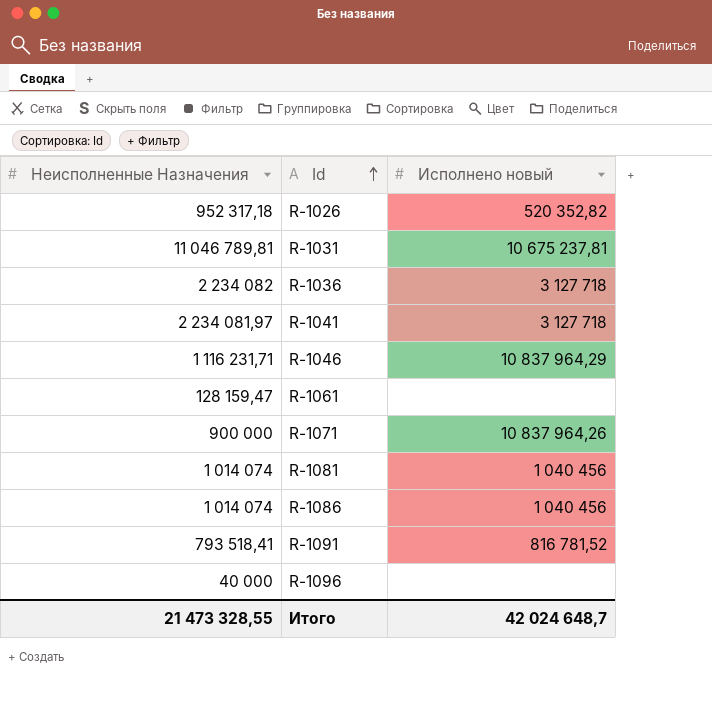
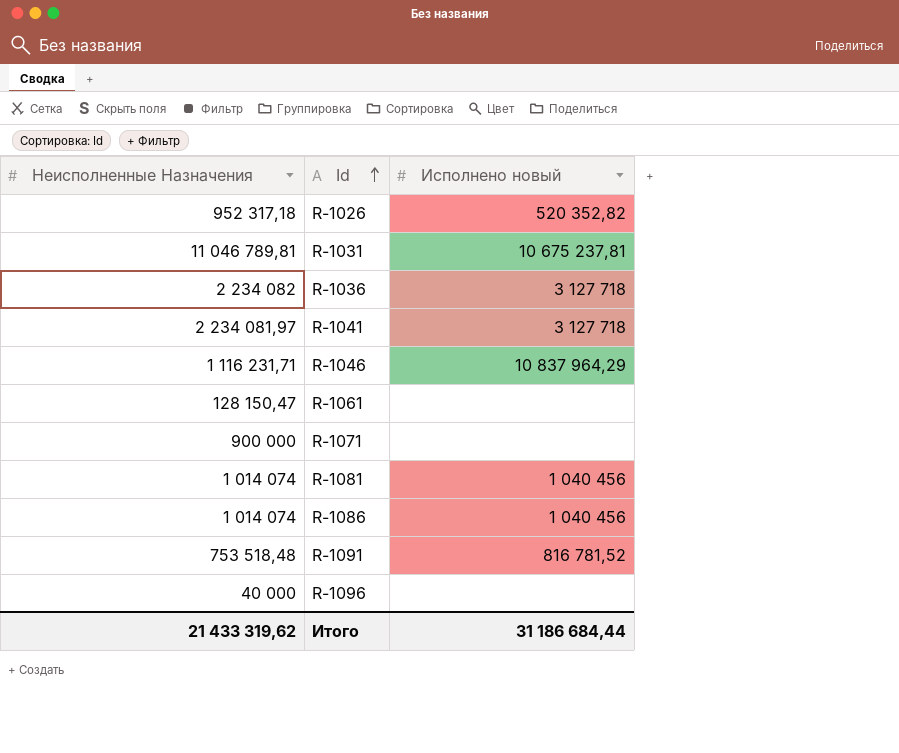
R-1061 | Неисполненные Назначения: 128 159,47 -> 128 150,47
R-1071 | Исполнено новый: 10 837 964,26 -> none
R-1091 | Неисполненные Назначения: 793 518,41 -> 753 518,48
Итого | Неисполненные Назначения: 21 473 328,55 -> 21 433 319,62
Итого | Исполнено новый: 42 024 648,7 -> 31 186 684,44

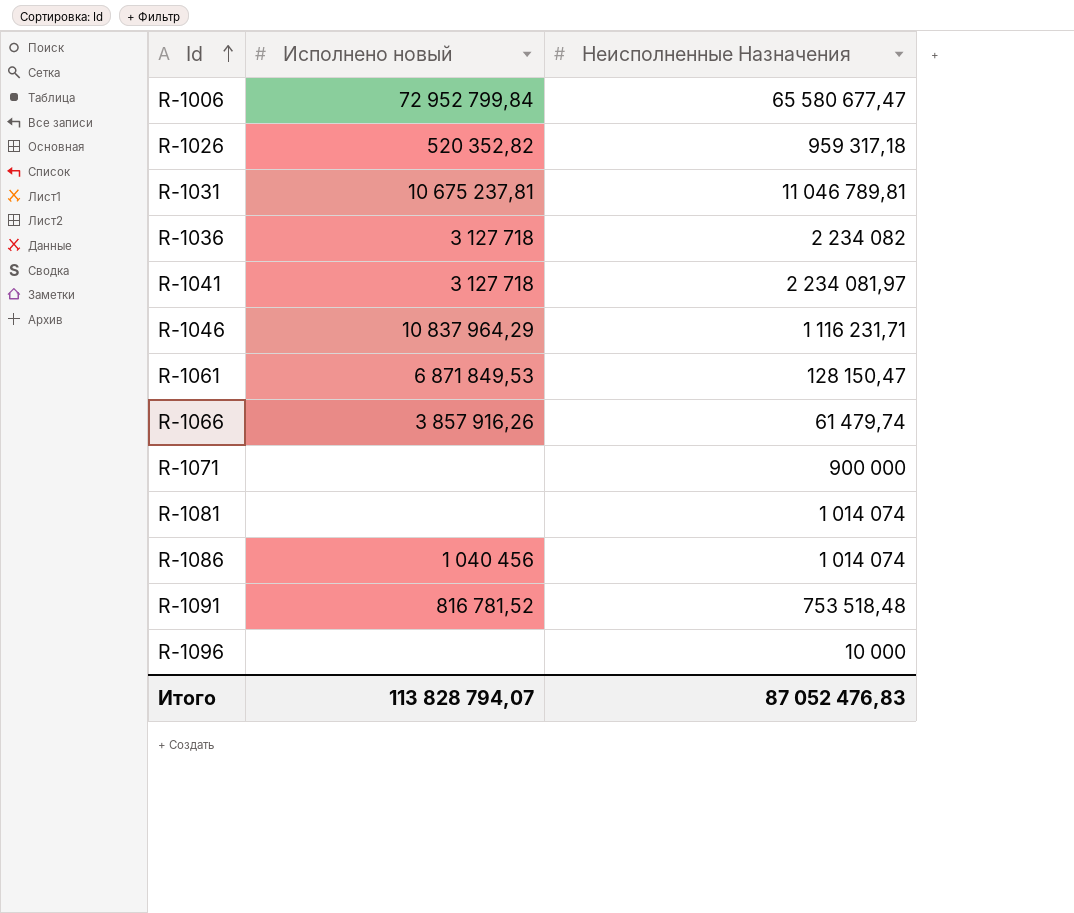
column Неисполненные Назначения | position: 1 -> 3
row R-1006: none -> 72 952 799,84 | 65 580 677,47
R-1026 | Неисполненные Назначения: 952 317,18 -> 959 317,18
R-1061 | Исполнено новый: none -> 6 871 849,53
row R-1066: none -> 3 857 916,26 | 61 479,74
R-1081 | Исполнено новый: 1 040 456 -> none
R-1096 | Неисполненные Назначения: 40 000 -> 10 000
Итого | Исполнено новый: 31 186 684,44 -> 113 828 794,07
Итого | Неисполненные Назначения: 21 433 319,62 -> 87 052 476,83

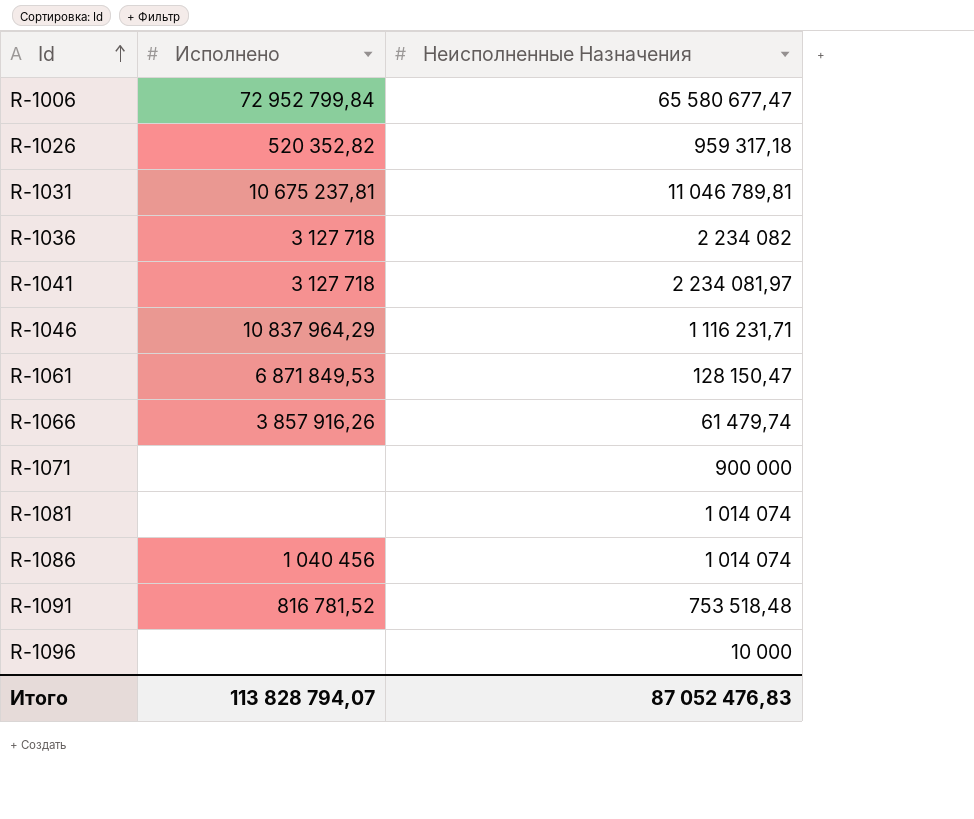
column name: Исполнено новый -> Исполнено

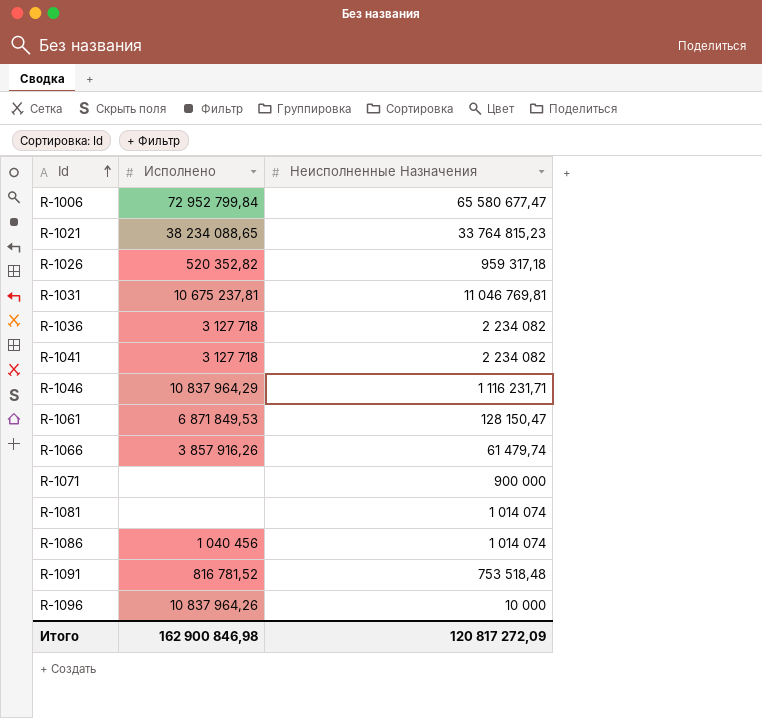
row R-1021: none -> 38 234 088,65 | 33 764 815,23
R-1031 | Неисполненные Назначения: 11 046 789,81 -> 11 046 769,81
R-1041 | Неисполненные Назначения: 2 234 081,97 -> 2 234 082
R-1096 | Исполнено: none -> 10 837 964,26
Итого | Исполнено: 113 828 794,07 -> 162 900 846,98
Итого | Неисполненные Назначения: 87 052 476,83 -> 120 817 272,09

